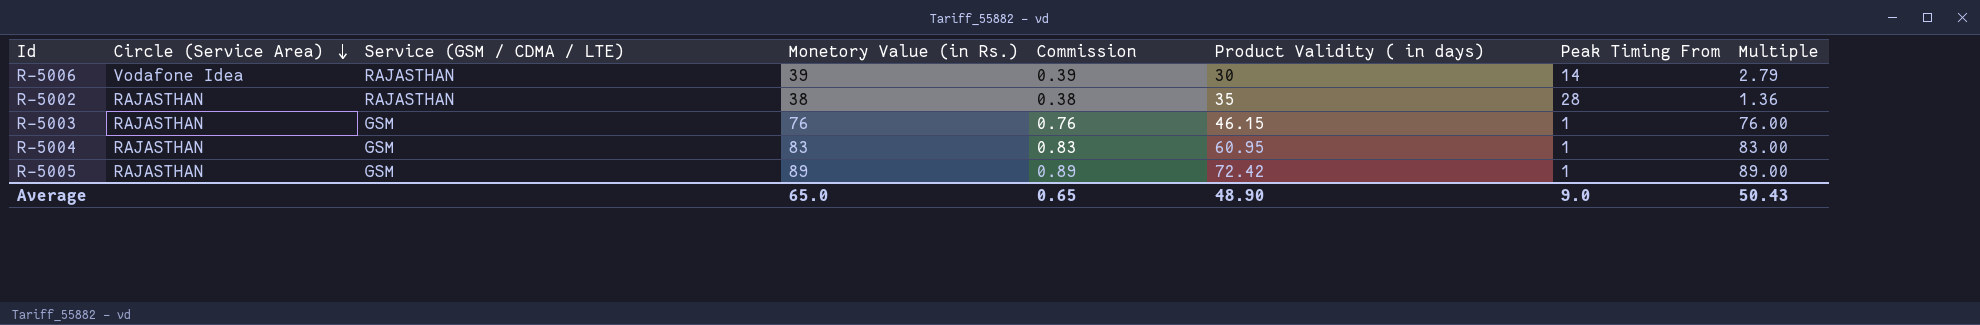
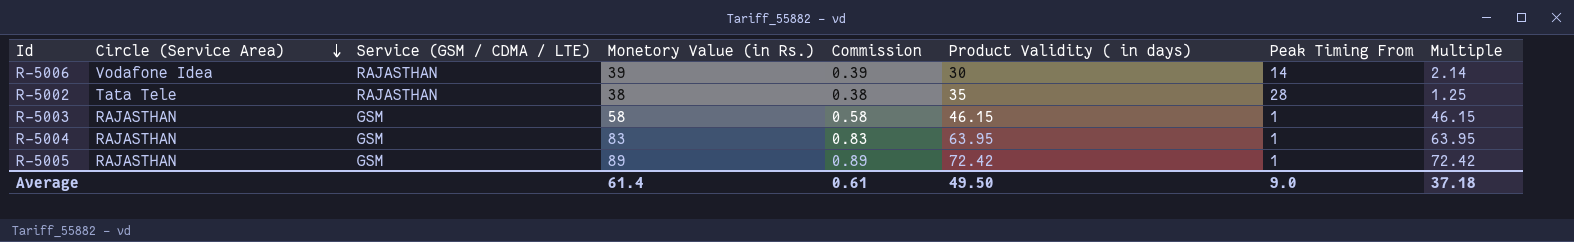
column Multiple | formula: [Monetory Value (in Rs.)] / [Peak Timing From] -> [Product Validity ( in days)] / [Peak Timing From]
R-5002 | Circle (Service Area): RAJASTHAN -> Tata Tele
R-5003 | Monetory Value (in Rs.): 76 -> 58
R-5003 | Commission: 0.76 -> 0.58
R-5004 | Product Validity ( in days): 60.95 -> 63.95
Average | Monetory Value (in Rs.): 65.0 -> 61.4
Average | Commission: 0.65 -> 0.61
Average | Product Validity ( in days): 48.90 -> 49.50
Average | Multiple: 50.43 -> 37.18

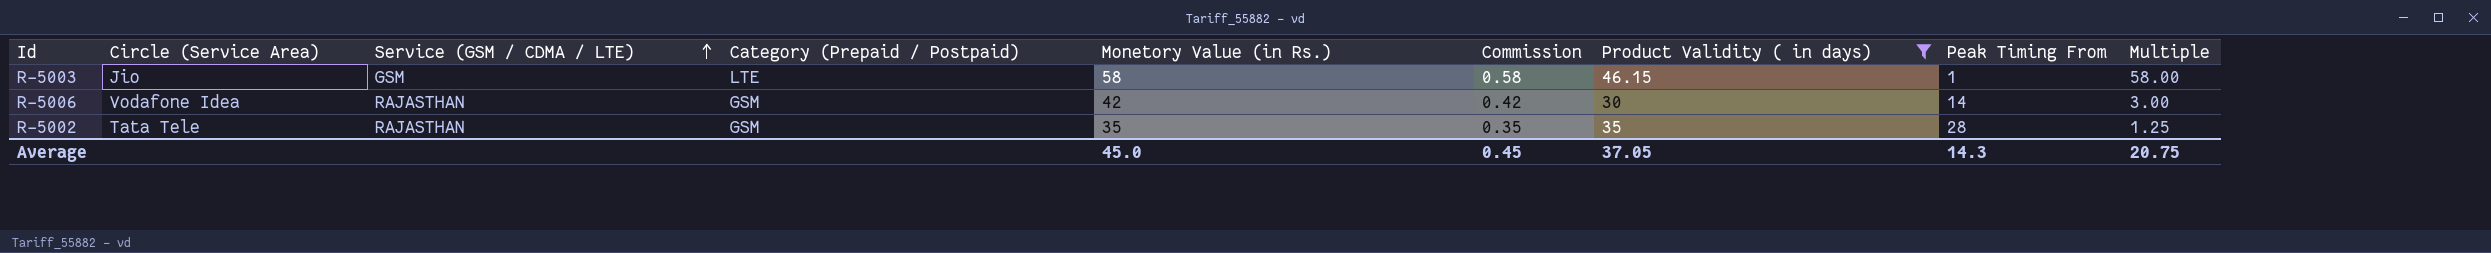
filter: none -> Product Validity ( in days) <= 46.15
row order: Circle (Service Area) descending -> Service (GSM / CDMA / LTE) ascending
column Category (Prepaid / Postpaid) | position: none -> 4
column Multiple | formula: [Product Validity ( in days)] / [Peak Timing From] -> [Monetory Value (in Rs.)] / [Peak Timing From]
R-5003 | Circle (Service Area): RAJASTHAN -> Jio
R-5006 | Monetory Value (in Rs.): 39 -> 42
R-5006 | Commission: 0.39 -> 0.42
R-5002 | Monetory Value (in Rs.): 38 -> 35
R-5002 | Commission: 0.38 -> 0.35
Average | Monetory Value (in Rs.): 61.4 -> 45.0
Average | Commission: 0.61 -> 0.45
Average | Product Validity ( in days): 49.50 -> 37.05
Average | Peak Timing From: 9.0 -> 14.3
Average | Multiple: 37.18 -> 20.75

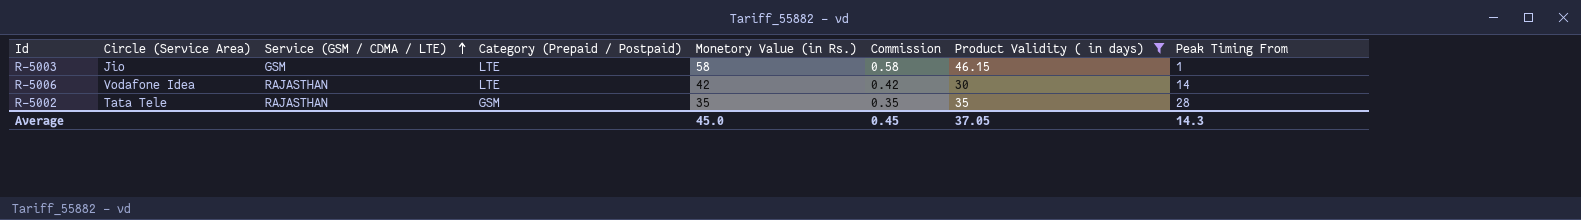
column Multiple | formula: [Monetory Value (in Rs.)] / [Peak Timing From] -> none
R-5006 | Category (Prepaid / Postpaid): GSM -> LTE

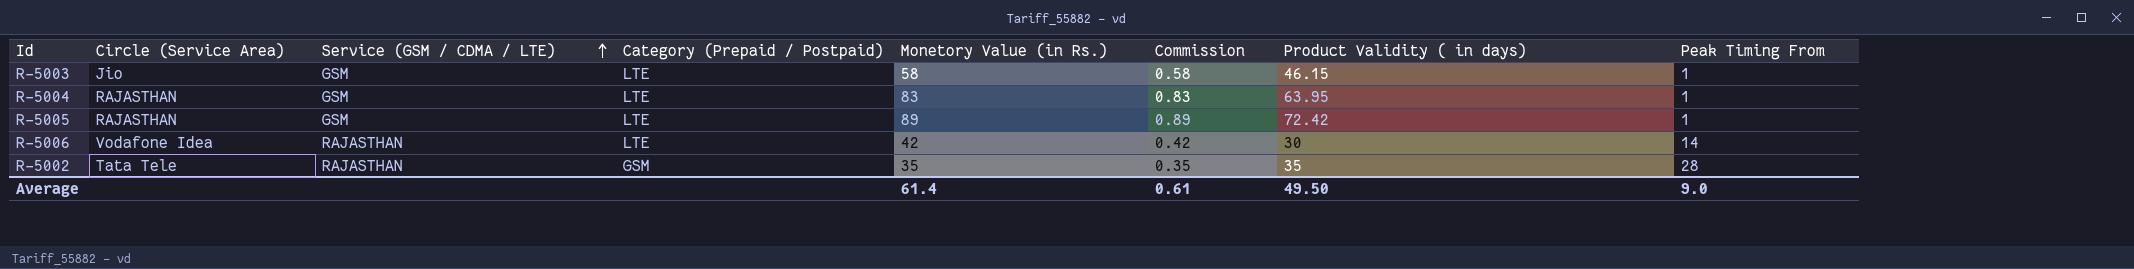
filter: Product Validity ( in days) <= 46.15 -> none
Average | Monetory Value (in Rs.): 45.0 -> 61.4
Average | Commission: 0.45 -> 0.61
Average | Product Validity ( in days): 37.05 -> 49.50
Average | Peak Timing From: 14.3 -> 9.0

